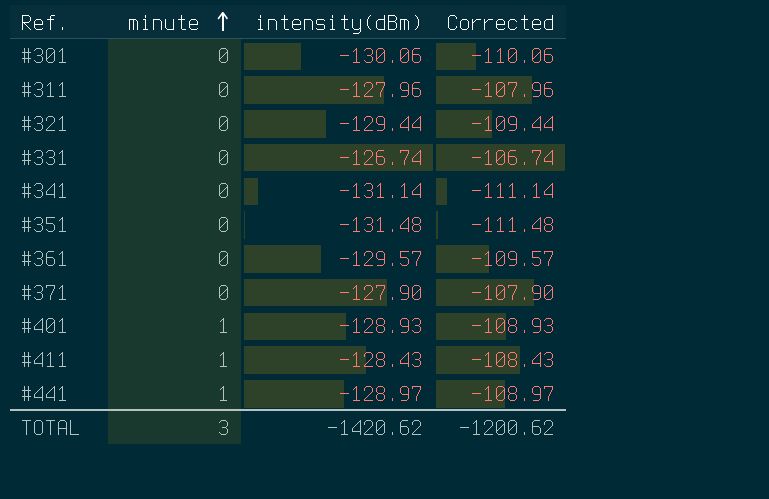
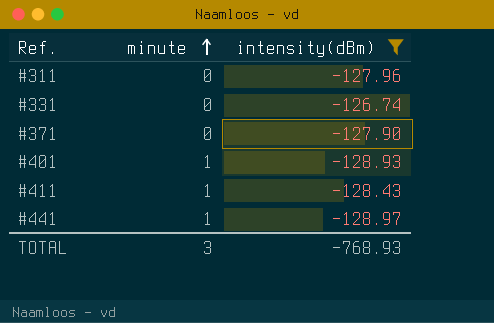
filter: none -> intensity(dBm) >= -128.97
column Corrected | formula: [intensity(dBm)] + 20 -> none
TOTAL | intensity(dBm): -1420.62 -> -768.93

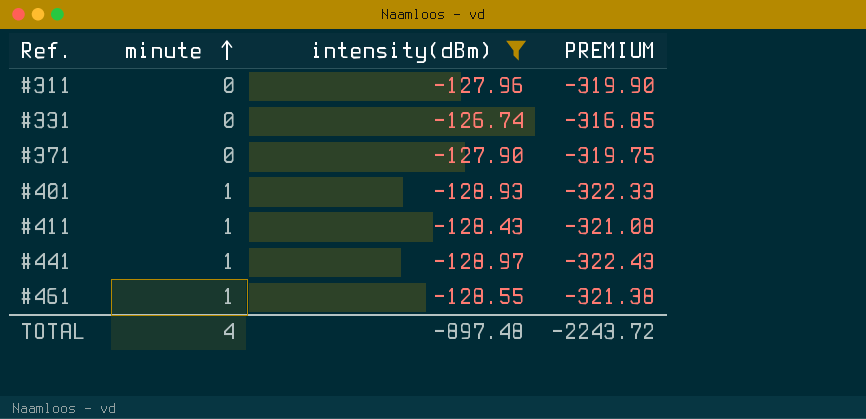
column PREMIUM | formula: none -> [intensity(dBm)] * 2.5
row #461: none -> 1 | -128.55 | -321.38
TOTAL | minute: 3 -> 4
TOTAL | intensity(dBm): -768.93 -> -897.48

